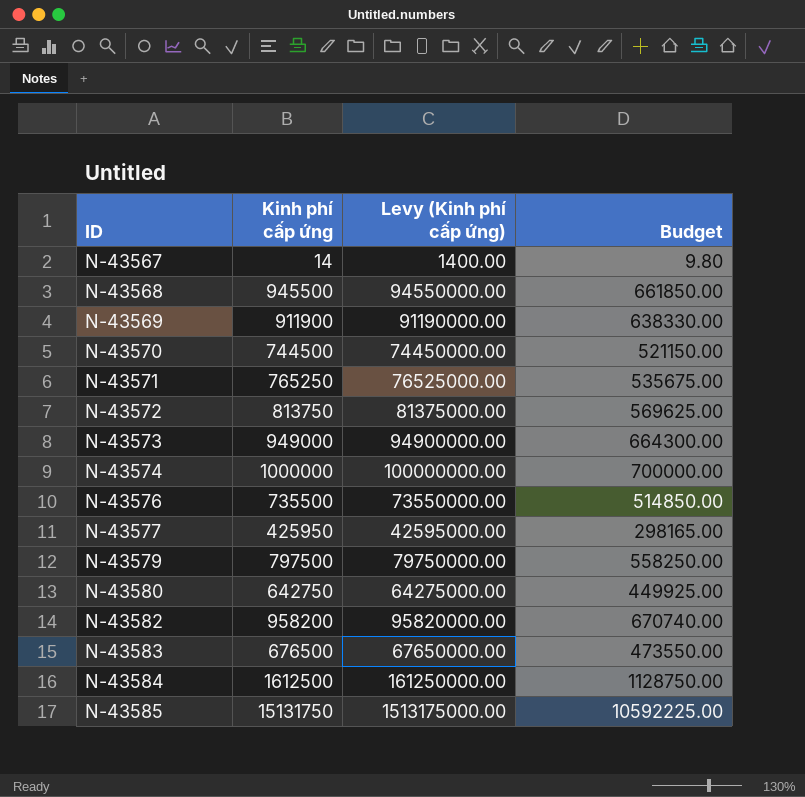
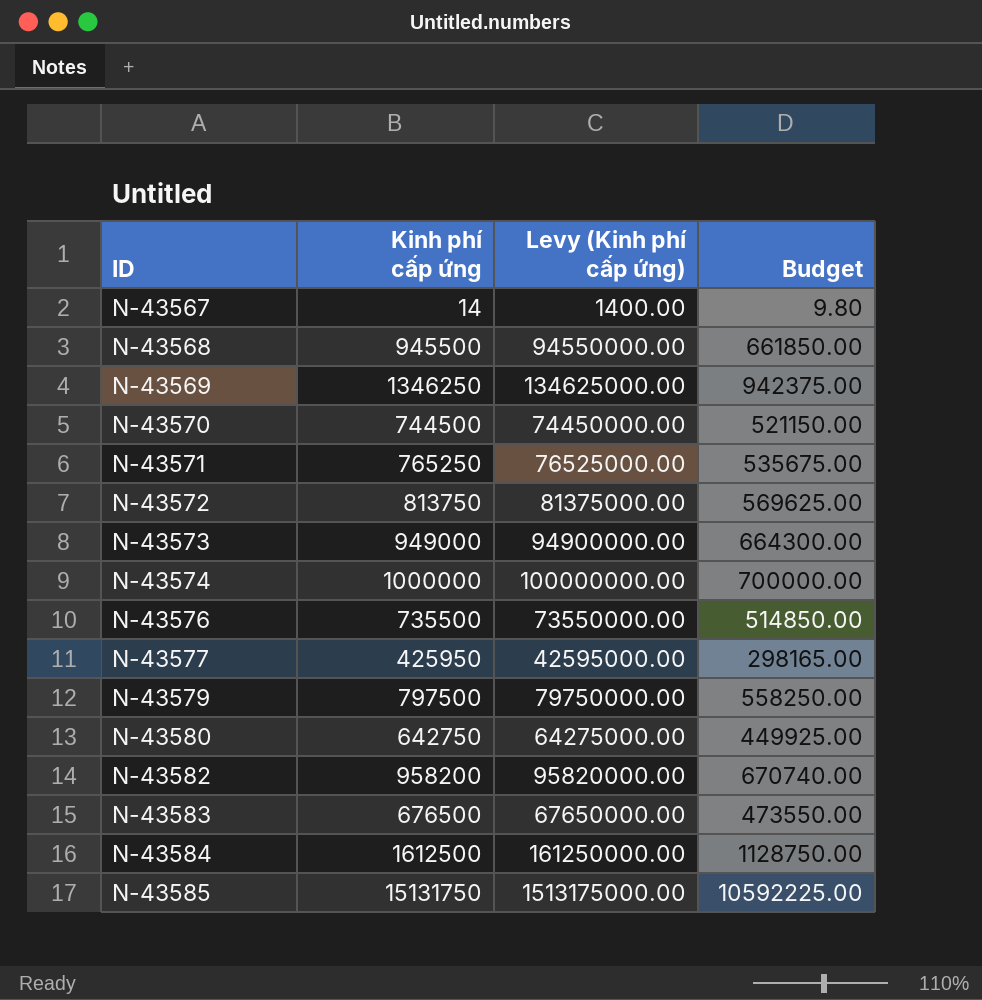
N-43569 | Kinh phí cấp ứng: 911900 -> 1346250
N-43569 | Levy (Kinh phí cấp ứng): 91190000.00 -> 134625000.00
N-43569 | Budget: 638330.00 -> 942375.00

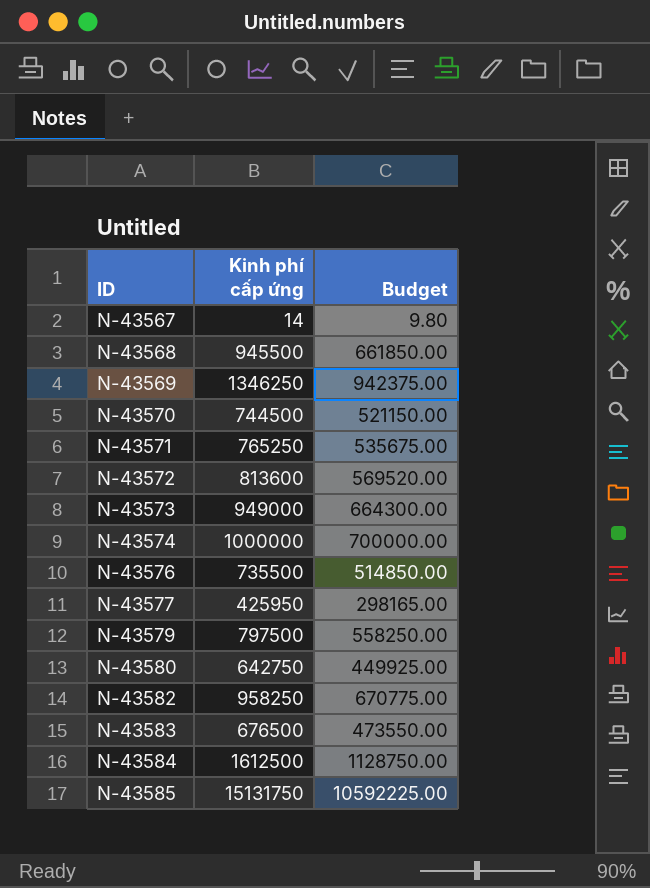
column Levy (Kinh phí cấp ứng) | formula: [Kinh phí cấp ứng] * 100 -> none
N-43572 | Kinh phí cấp ứng: 813750 -> 813600
N-43572 | Budget: 569625.00 -> 569520.00
N-43582 | Kinh phí cấp ứng: 958200 -> 958250
N-43582 | Budget: 670740.00 -> 670775.00

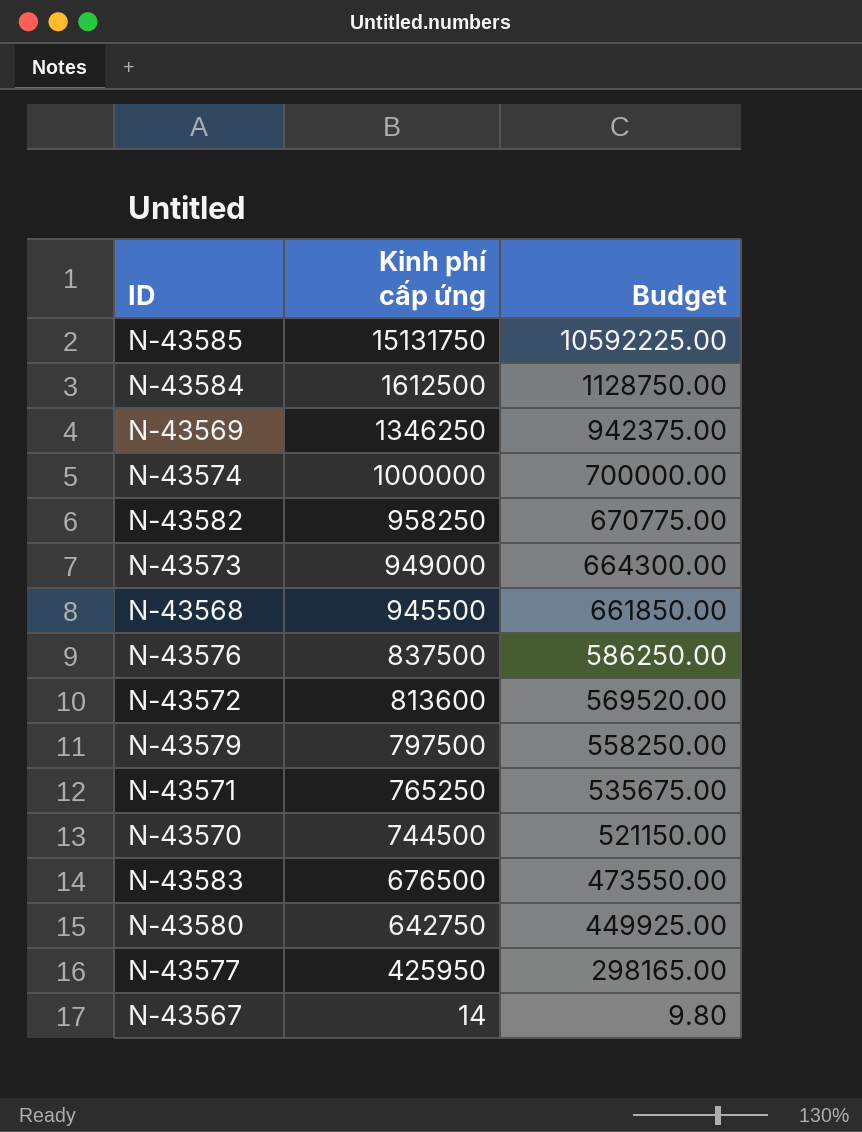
row order: ID ascending -> Kinh phí cấp ứng descending
N-43576 | Kinh phí cấp ứng: 735500 -> 837500
N-43576 | Budget: 514850.00 -> 586250.00

